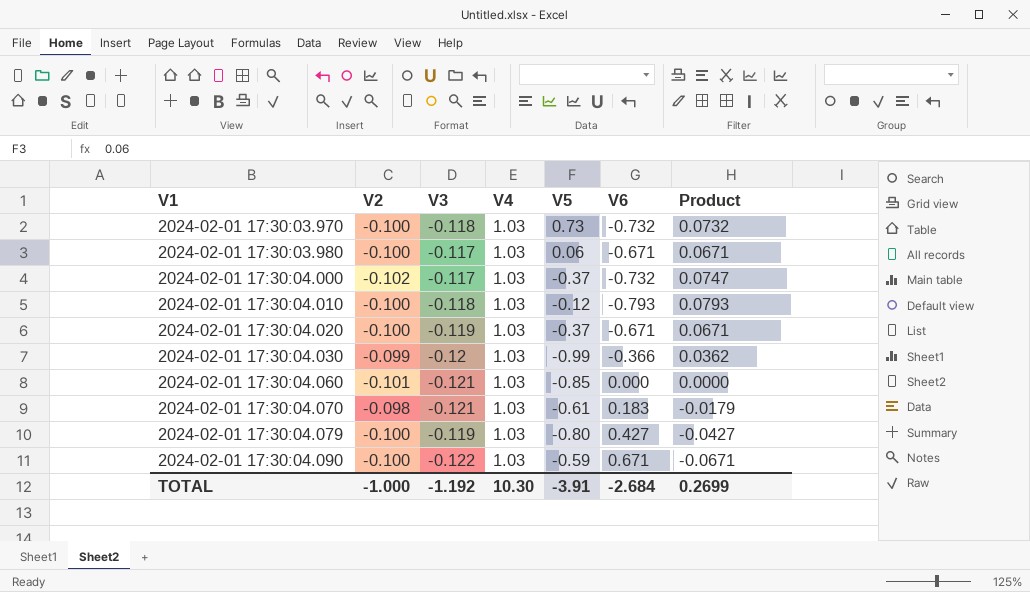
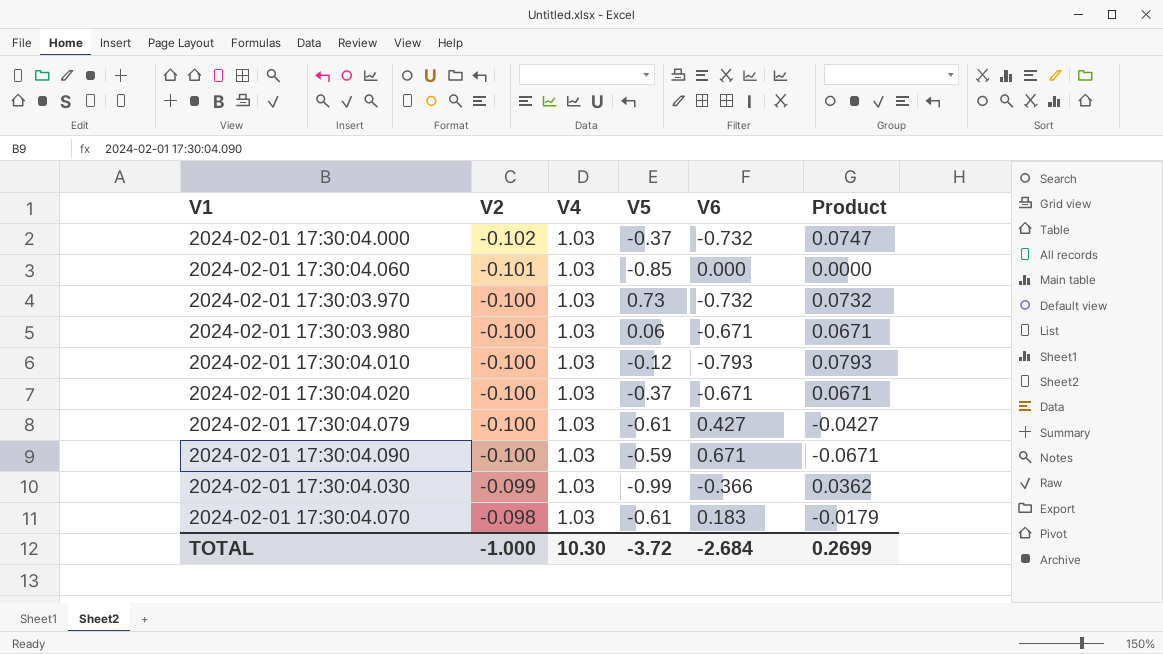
row order: V1 ascending -> V2 ascending
column V3 | position: 3 -> none
2024-02-01 17:30:04.079 | V5: -0.80 -> -0.61
TOTAL | V5: -3.91 -> -3.72

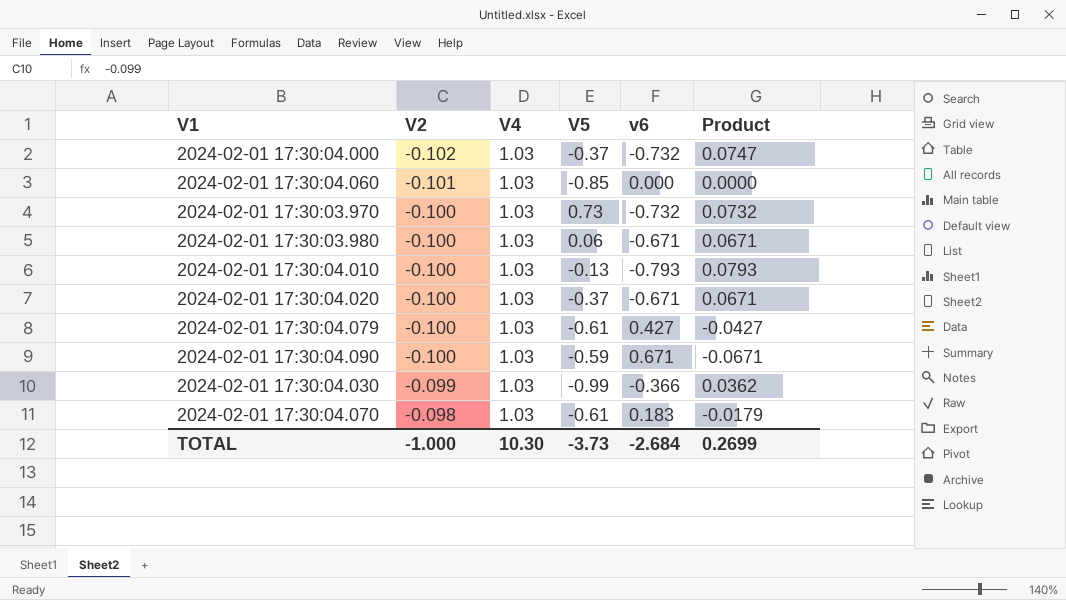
column name: V6 -> v6
2024-02-01 17:30:04.010 | V5: -0.12 -> -0.13
TOTAL | V5: -3.72 -> -3.73

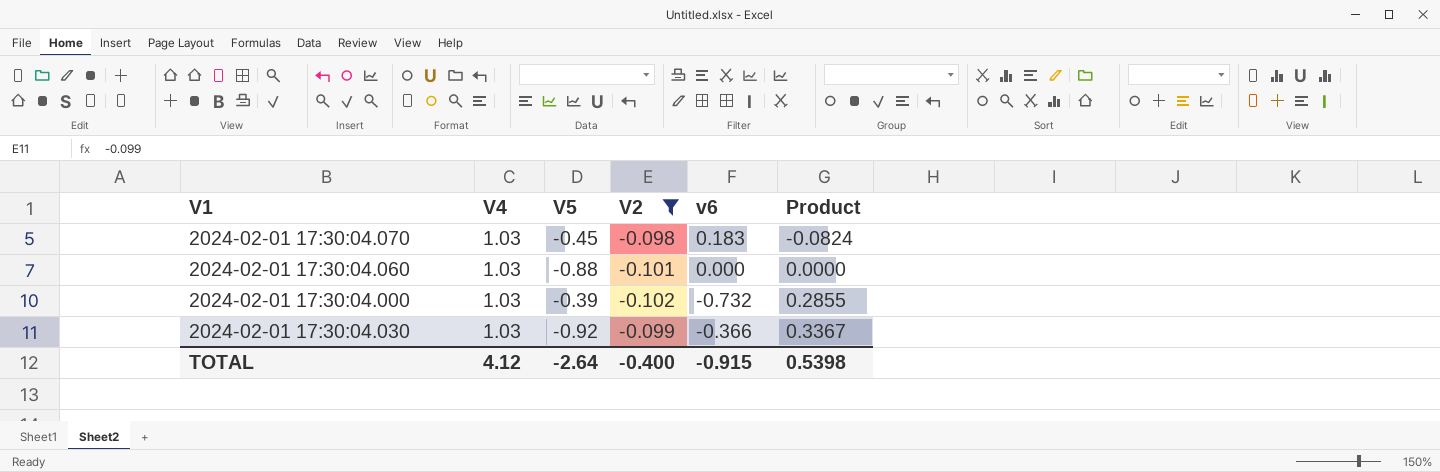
filter: none -> V2 != -0.100
row order: V2 ascending -> Product ascending
column V2 | position: 2 -> 4
column Product | formula: [V2] * [v6] -> [V5] * [v6]
2024-02-01 17:30:04.070 | V5: -0.61 -> -0.45
2024-02-01 17:30:04.060 | V5: -0.85 -> -0.88
2024-02-01 17:30:04.000 | V5: -0.37 -> -0.39
2024-02-01 17:30:04.030 | V5: -0.99 -> -0.92
TOTAL | V4: 10.30 -> 4.12
TOTAL | V5: -3.73 -> -2.64
TOTAL | V2: -1.000 -> -0.400
TOTAL | v6: -2.684 -> -0.915
TOTAL | Product: 0.2699 -> 0.5398

